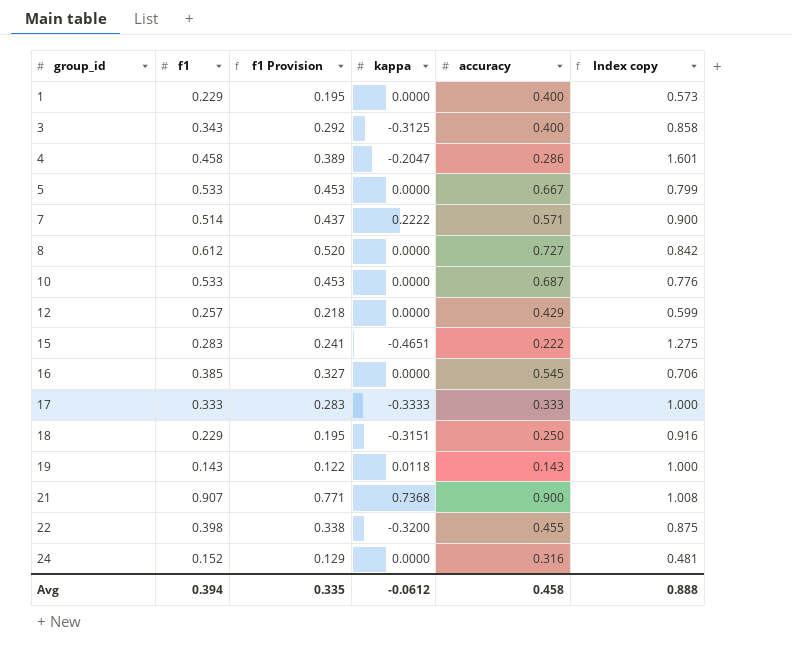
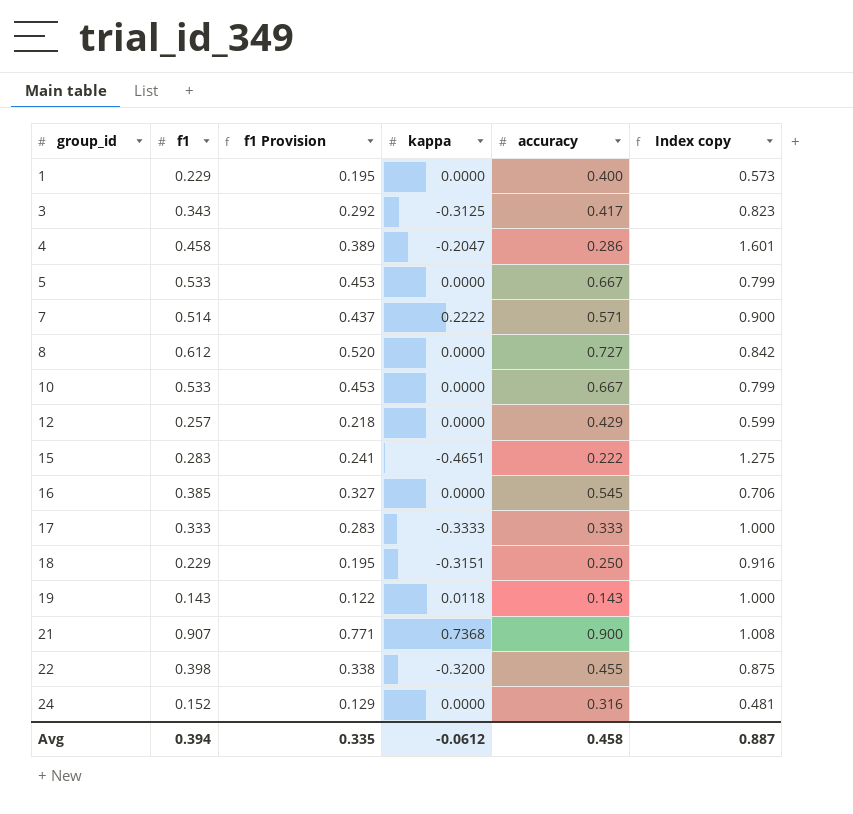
3 | accuracy: 0.400 -> 0.417
3 | Index copy: 0.858 -> 0.823
10 | accuracy: 0.687 -> 0.667
10 | Index copy: 0.776 -> 0.799
Avg | Index copy: 0.888 -> 0.887

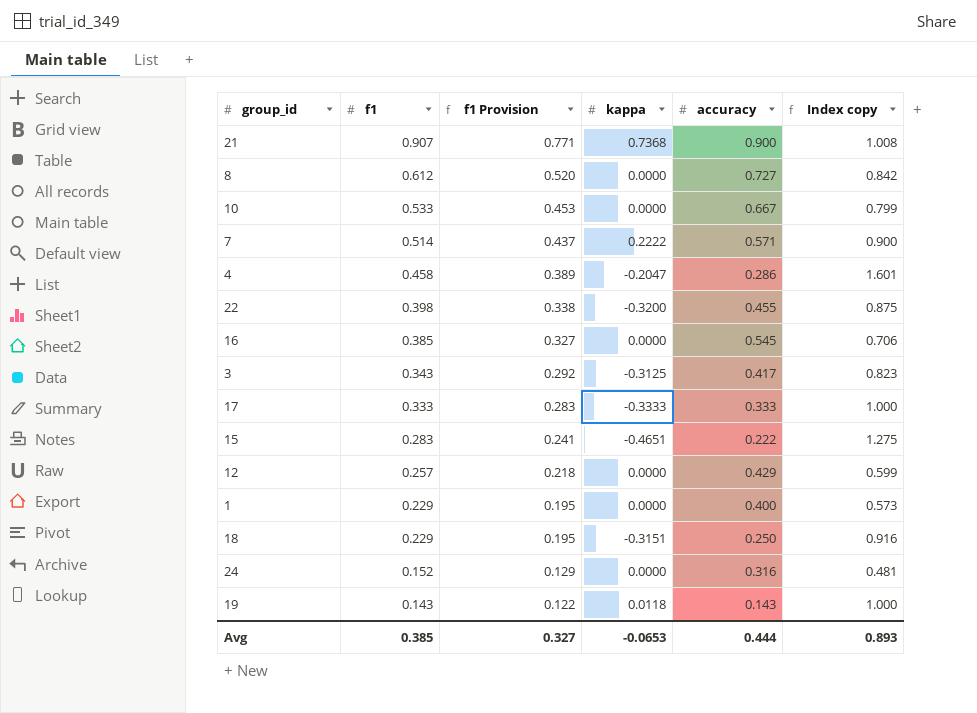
row order: group_id ascending -> f1 descending
row 5: 0.533 | 0.453 | 0.0000 | 0.667 | 0.799 -> none
Avg | f1: 0.394 -> 0.385
Avg | f1 Provision: 0.335 -> 0.327
Avg | kappa: -0.0612 -> -0.0653
Avg | accuracy: 0.458 -> 0.444
Avg | Index copy: 0.887 -> 0.893

